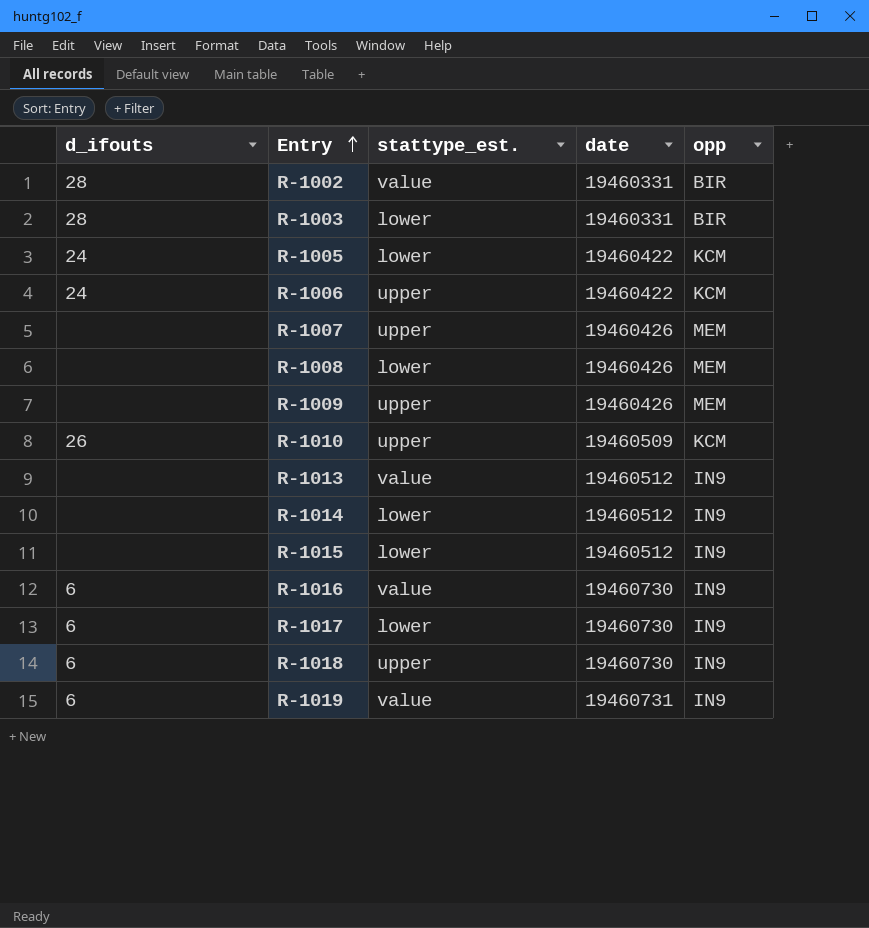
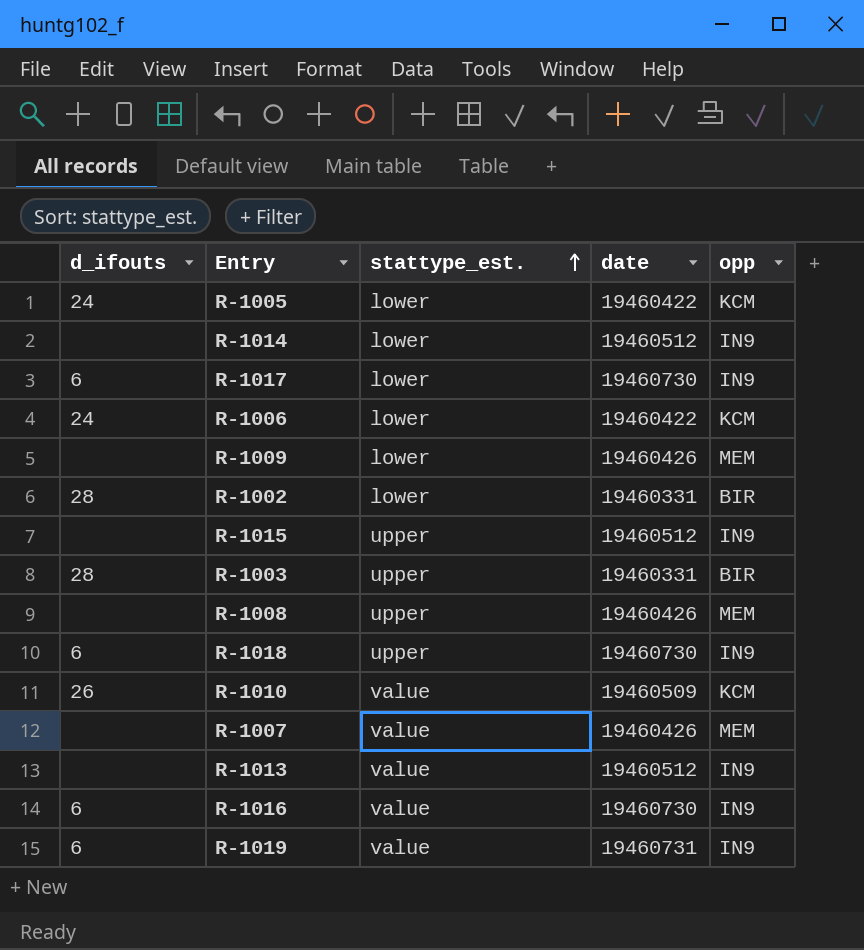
row order: Entry ascending -> stattype_est. ascending
R-1006 | stattype_est.: upper -> lower
R-1009 | stattype_est.: upper -> lower
R-1002 | stattype_est.: value -> lower
R-1015 | stattype_est.: lower -> upper
R-1003 | stattype_est.: lower -> upper
R-1008 | stattype_est.: lower -> upper
R-1010 | stattype_est.: upper -> value
R-1007 | stattype_est.: upper -> value

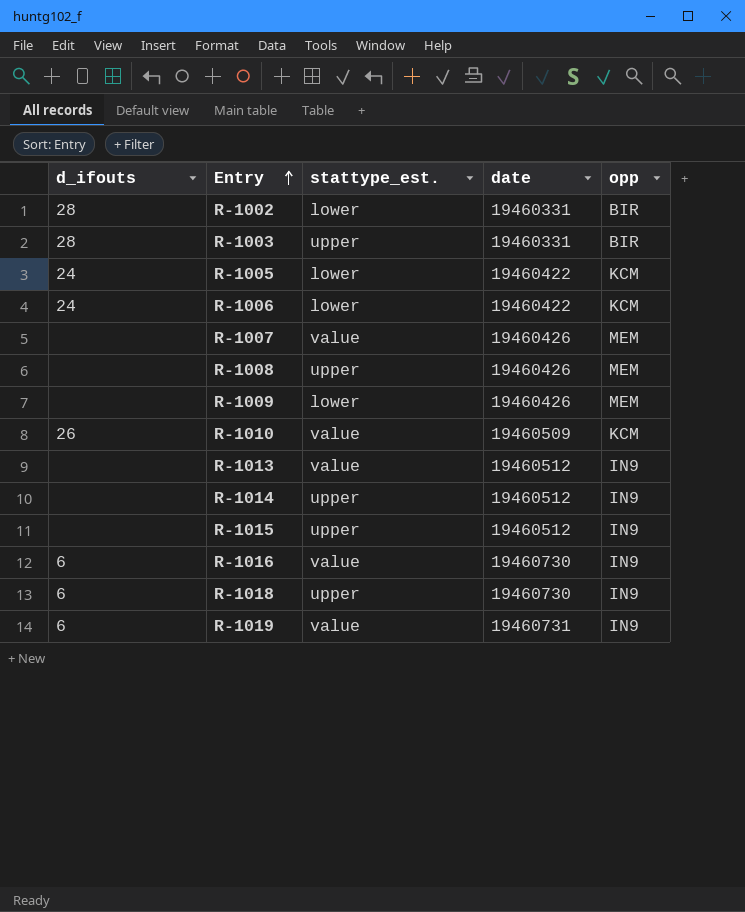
row order: stattype_est. ascending -> Entry ascending
row R-1017: 6 | lower | 19460730 | IN9 -> none
R-1014 | stattype_est.: lower -> upper

